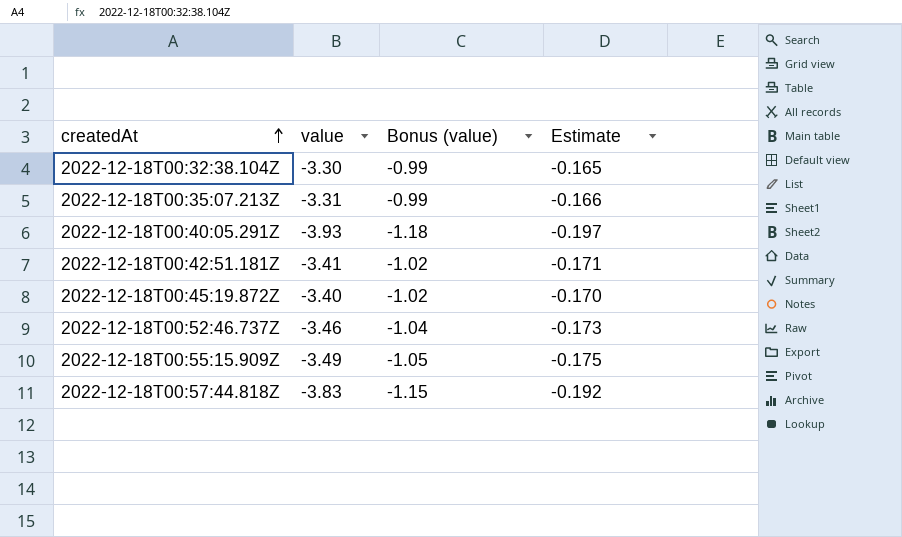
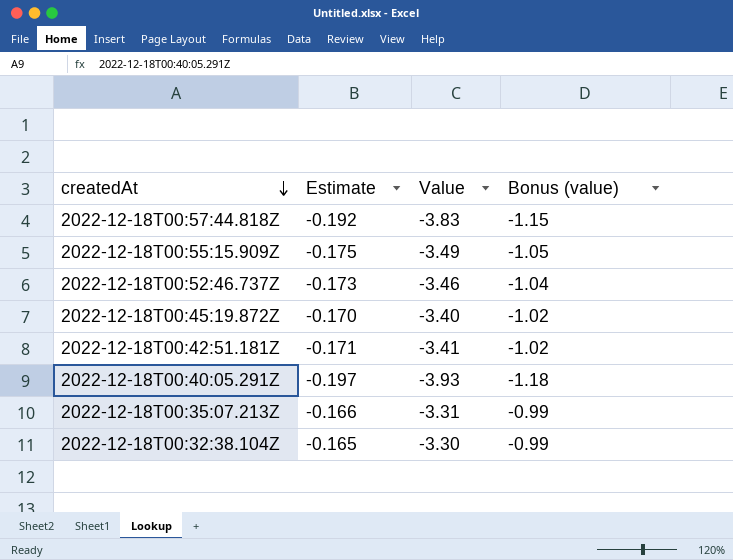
row order: createdAt ascending -> createdAt descending
column Estimate | position: 4 -> 2
column name: value -> Value

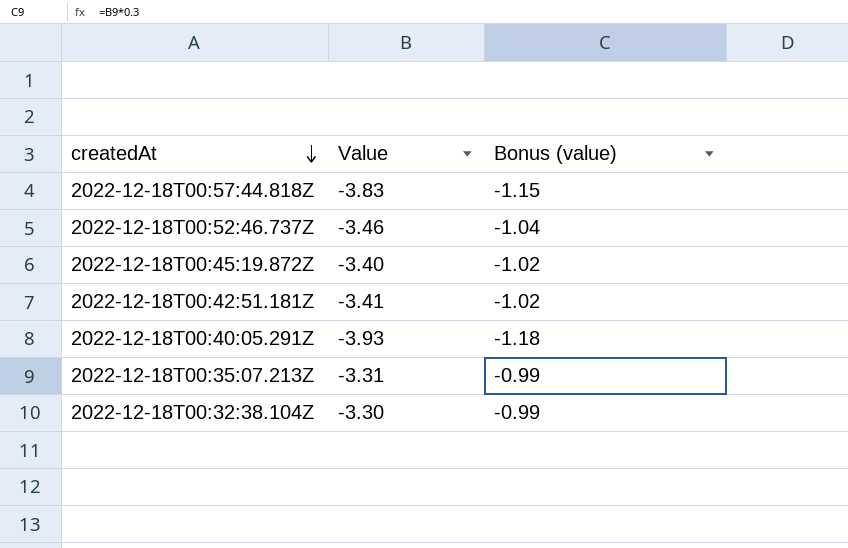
column Estimate | formula: [Value] * 0.05 -> none
row 2022-12-18T00:55:15.909Z: -0.175 | -3.49 | -1.05 -> none

